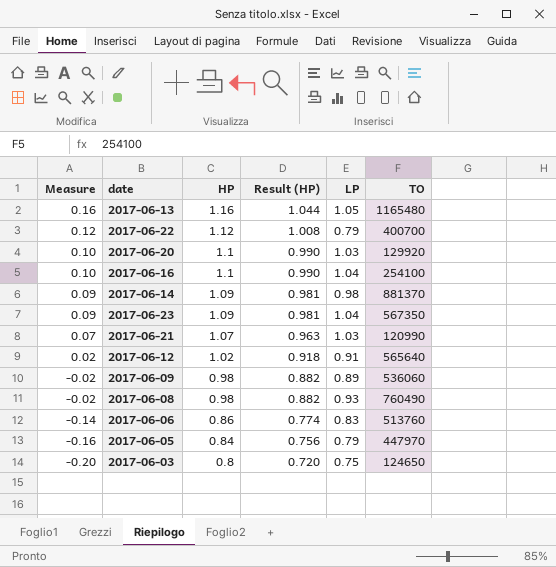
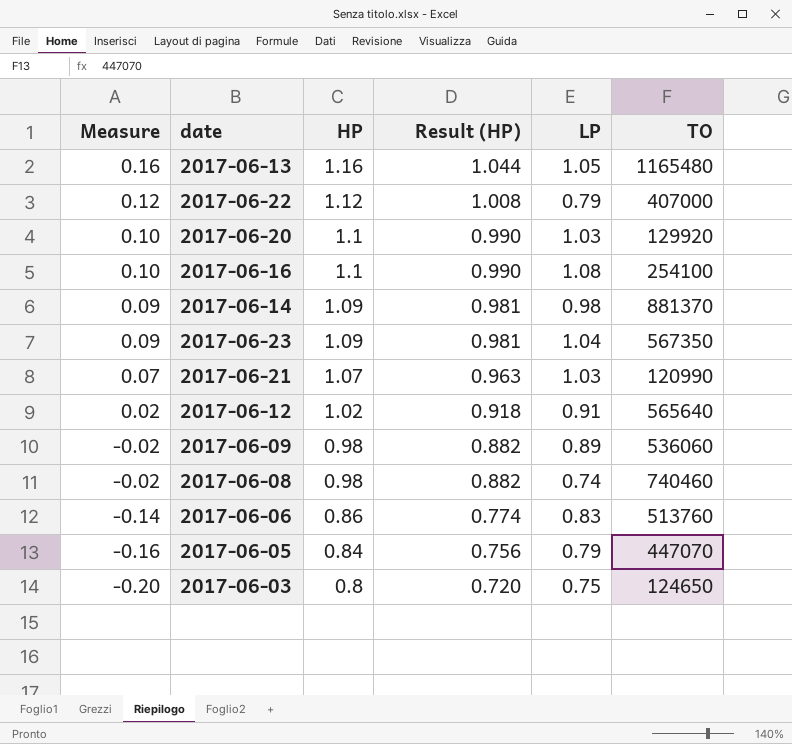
2017-06-22 | TO: 400700 -> 407000
2017-06-16 | LP: 1.04 -> 1.08
2017-06-08 | LP: 0.93 -> 0.74
2017-06-08 | TO: 760490 -> 740460
2017-06-05 | TO: 447970 -> 447070

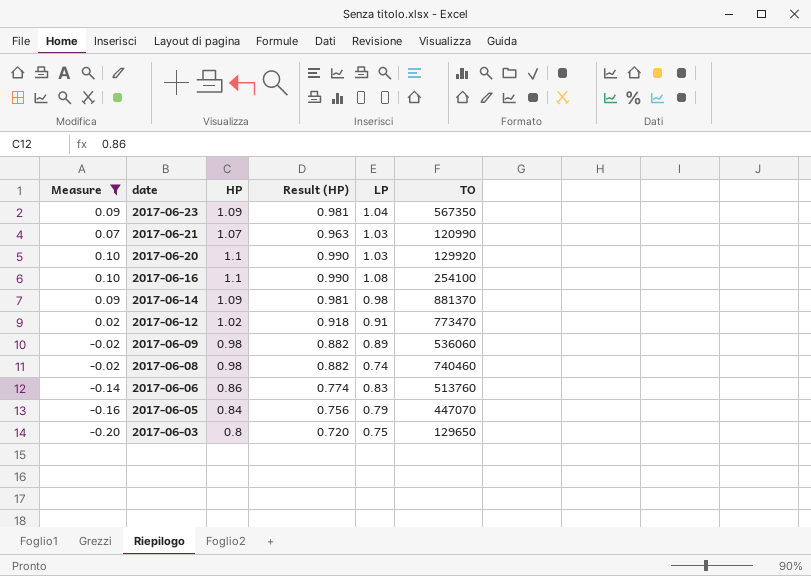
filter: none -> Measure <= 0.10
row order: Measure descending -> date descending
2017-06-12 | TO: 565640 -> 773470
2017-06-03 | TO: 124650 -> 129650

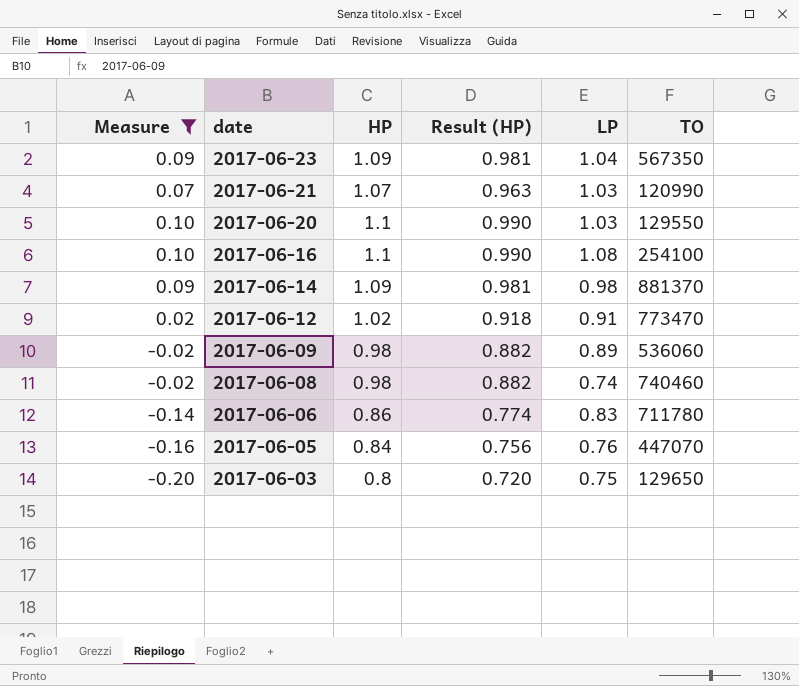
2017-06-20 | TO: 129920 -> 129550
2017-06-06 | TO: 513760 -> 711780
2017-06-05 | LP: 0.79 -> 0.76

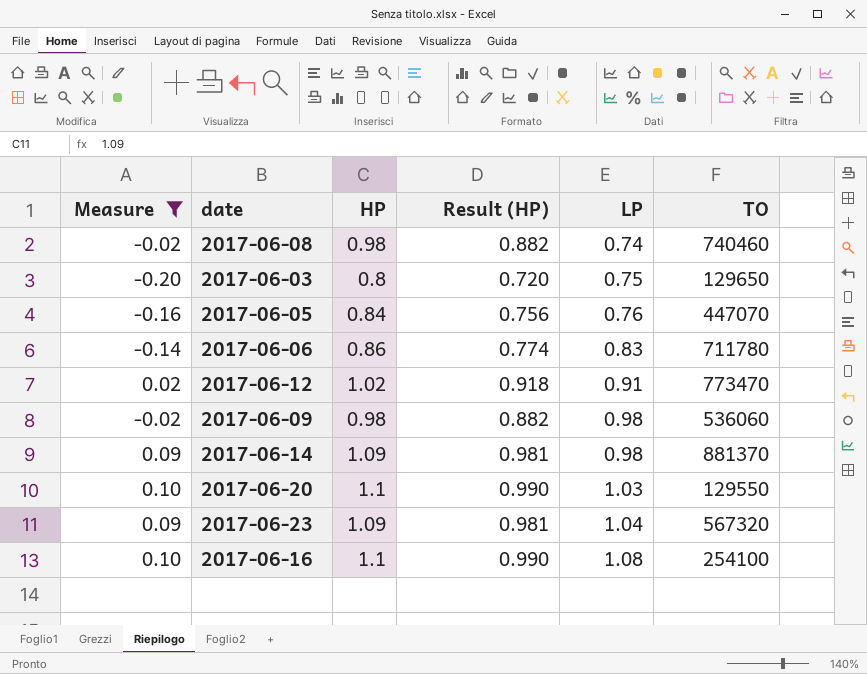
row order: date descending -> LP ascending
row 2017-06-21: 0.07 | 1.07 | 0.963 | 1.03 | 120990 -> none
2017-06-09 | LP: 0.89 -> 0.98
2017-06-23 | TO: 567350 -> 567320

